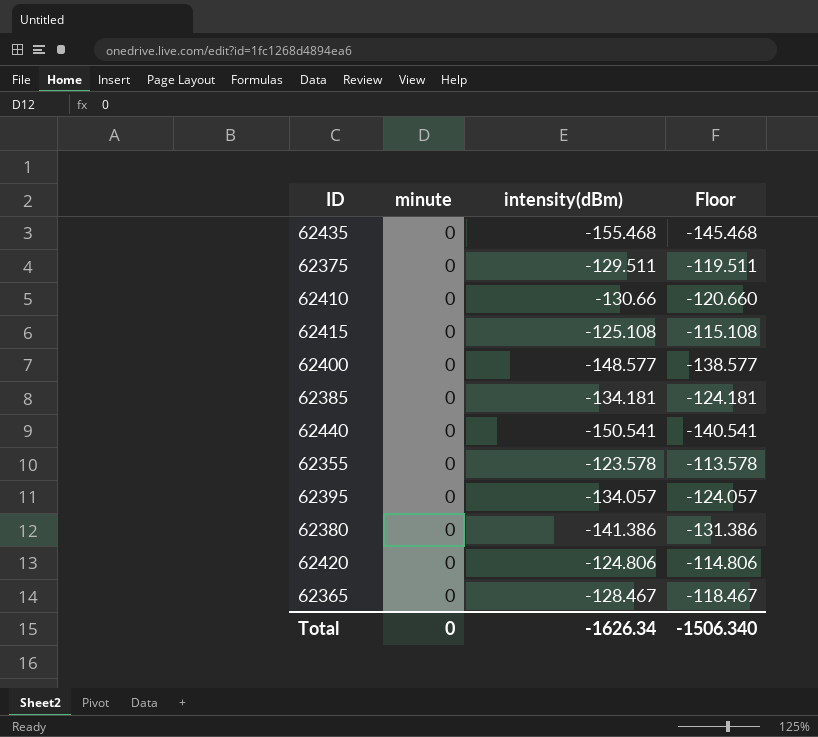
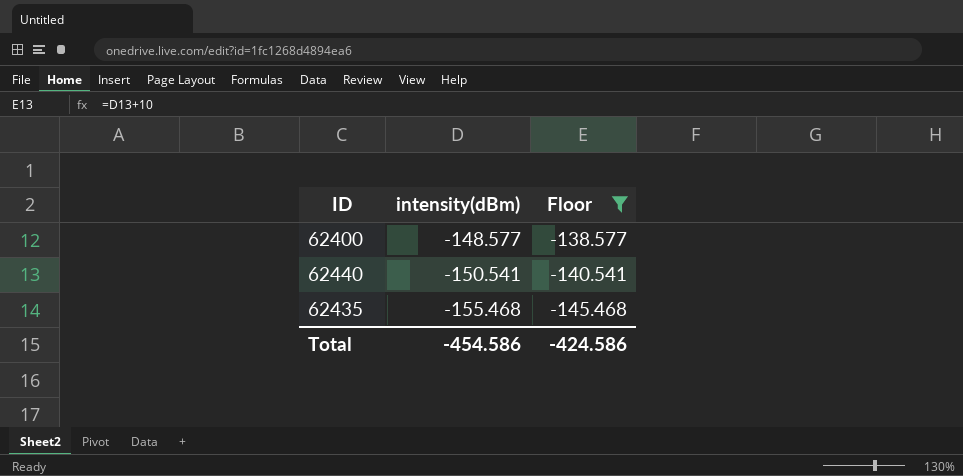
filter: none -> Floor <= -138.577
row order: none -> intensity(dBm) descending
column minute | position: 2 -> none
Total | intensity(dBm): -1626.34 -> -454.586
Total | Floor: -1506.340 -> -424.586

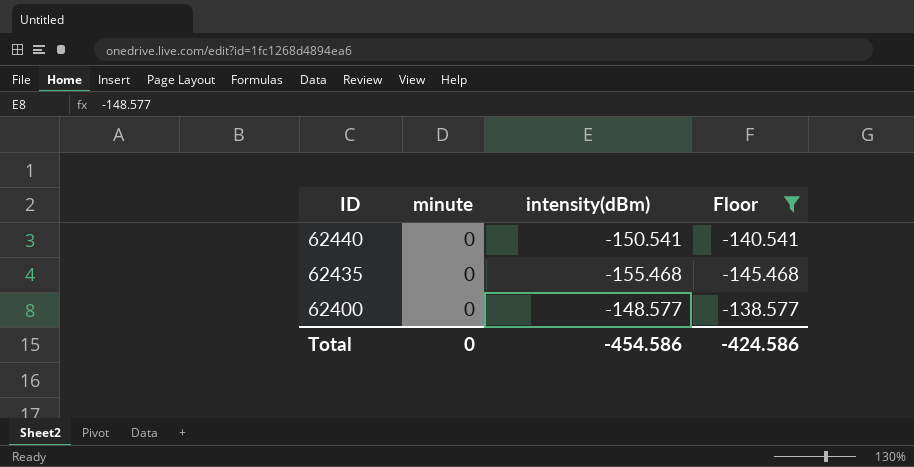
row order: intensity(dBm) descending -> ID descending
column minute | position: none -> 2

